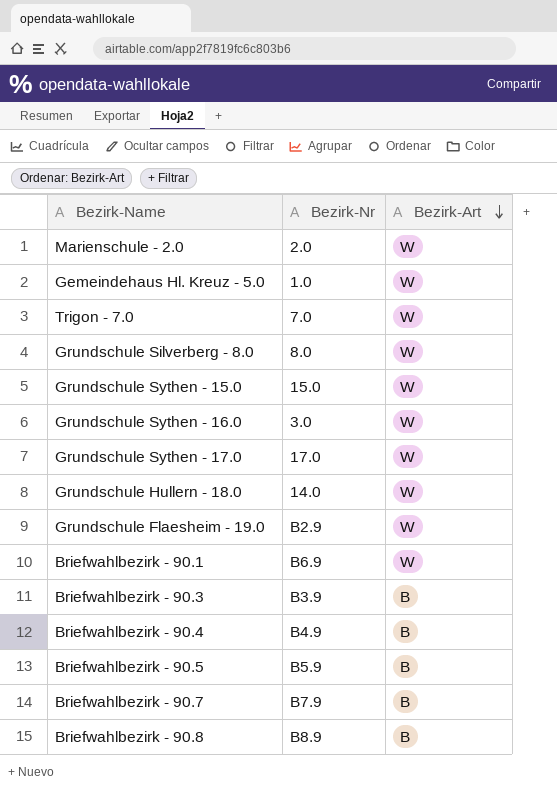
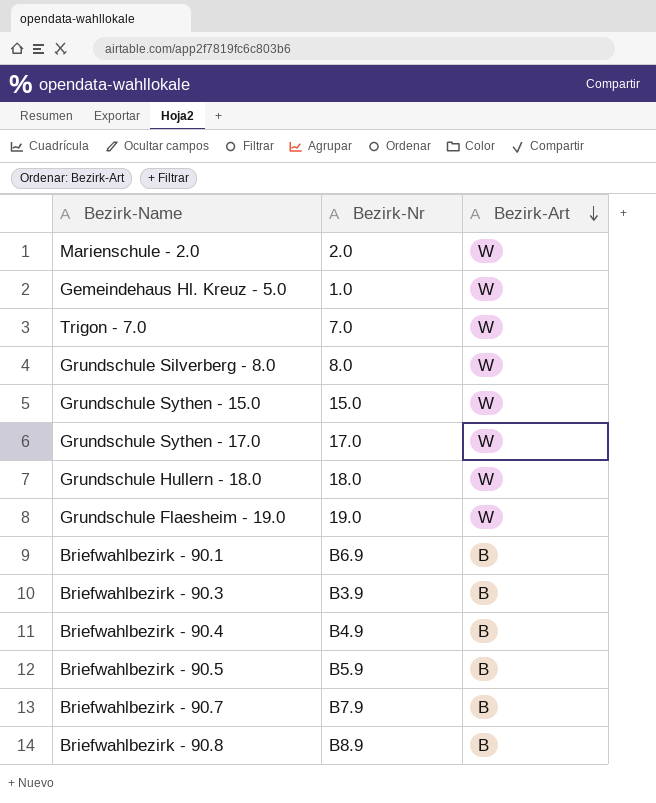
row Grundschule Sythen - 16.0: 3.0 | W -> none
Grundschule Hullern - 18.0 | Bezirk-Nr: 14.0 -> 18.0
Grundschule Flaesheim - 19.0 | Bezirk-Nr: B2.9 -> 19.0
Briefwahlbezirk - 90.1 | Bezirk-Art: W -> B

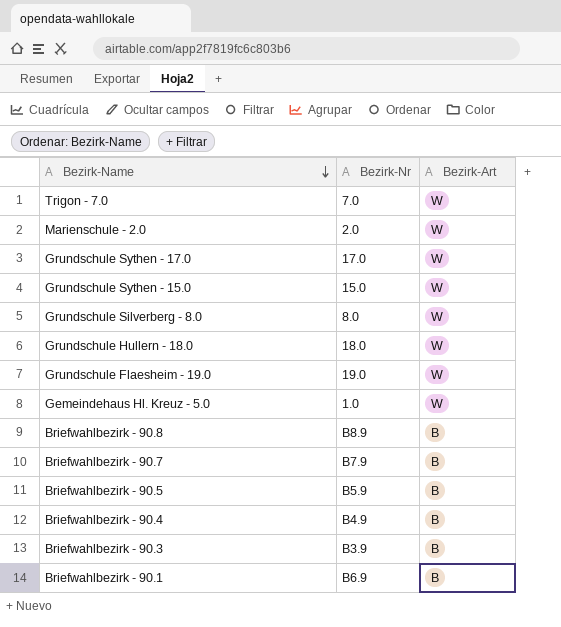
row order: Bezirk-Art descending -> Bezirk-Name descending

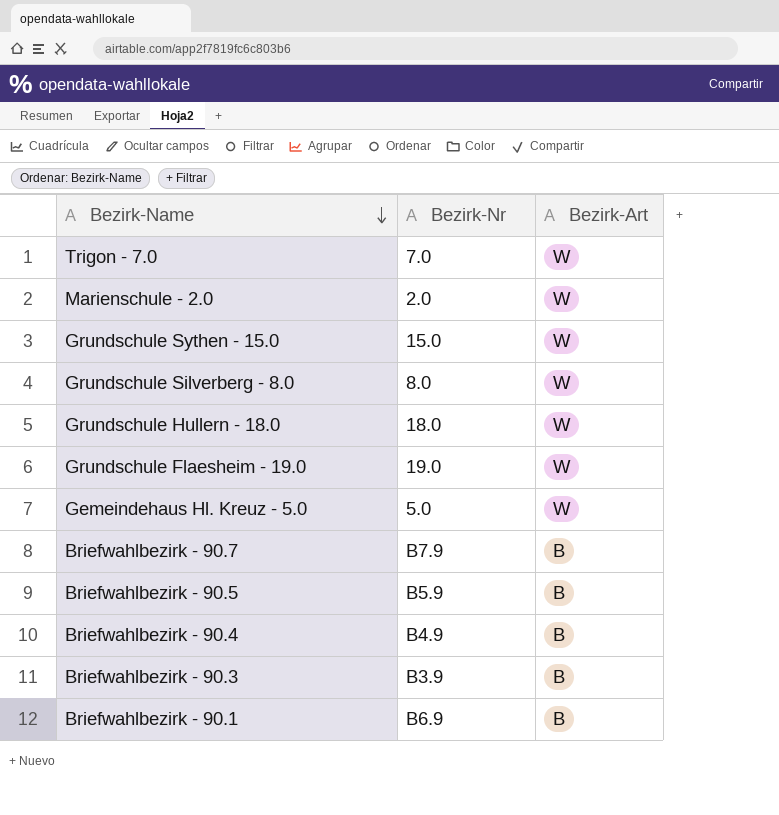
row Grundschule Sythen - 17.0: 17.0 | W -> none
row Briefwahlbezirk - 90.8: B8.9 | B -> none
Gemeindehaus Hl. Kreuz - 5.0 | Bezirk-Nr: 1.0 -> 5.0

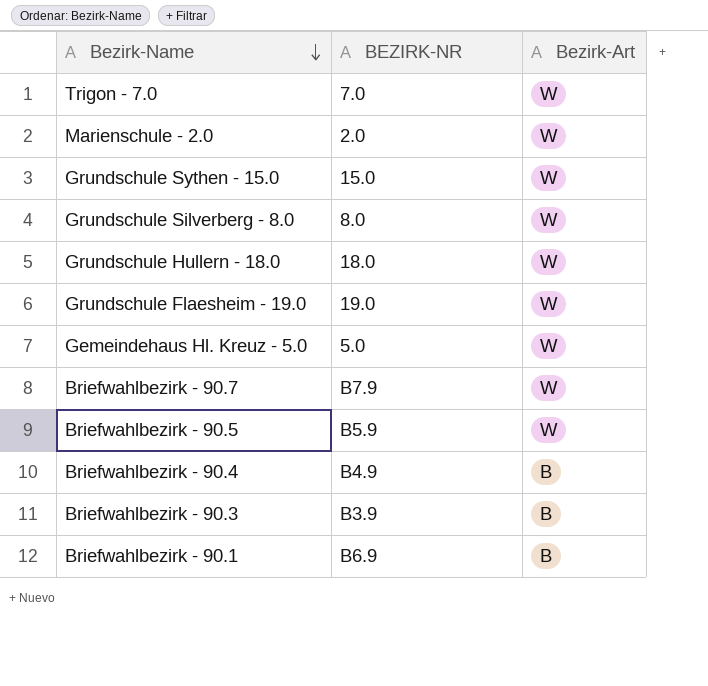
column name: Bezirk-Nr -> BEZIRK-NR
Briefwahlbezirk - 90.7 | Bezirk-Art: B -> W
Briefwahlbezirk - 90.5 | Bezirk-Art: B -> W

